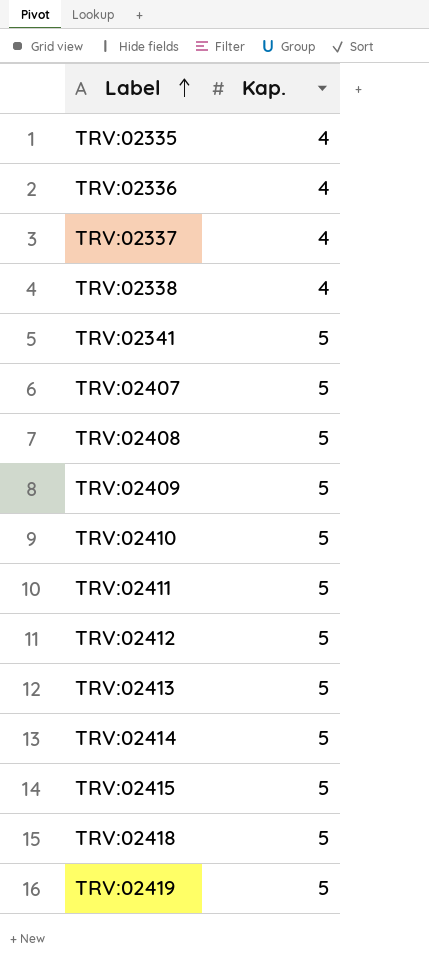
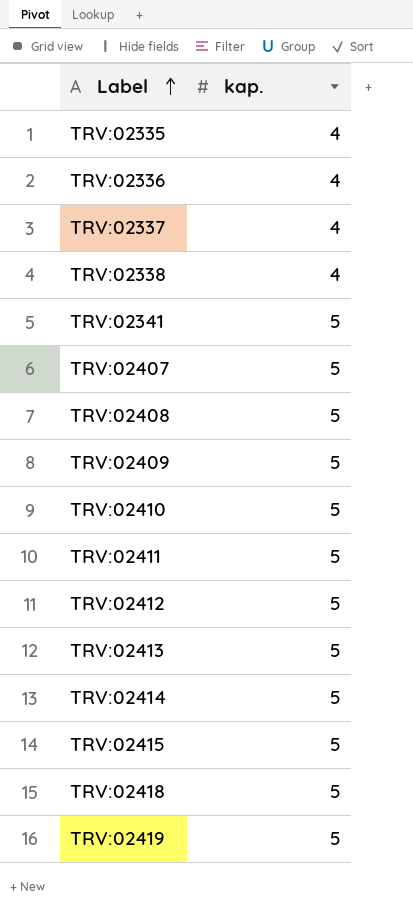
column name: Kap. -> kap.

